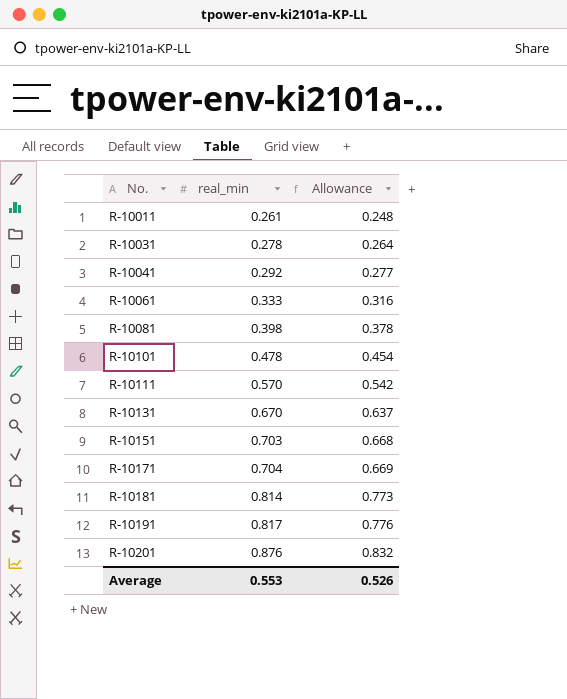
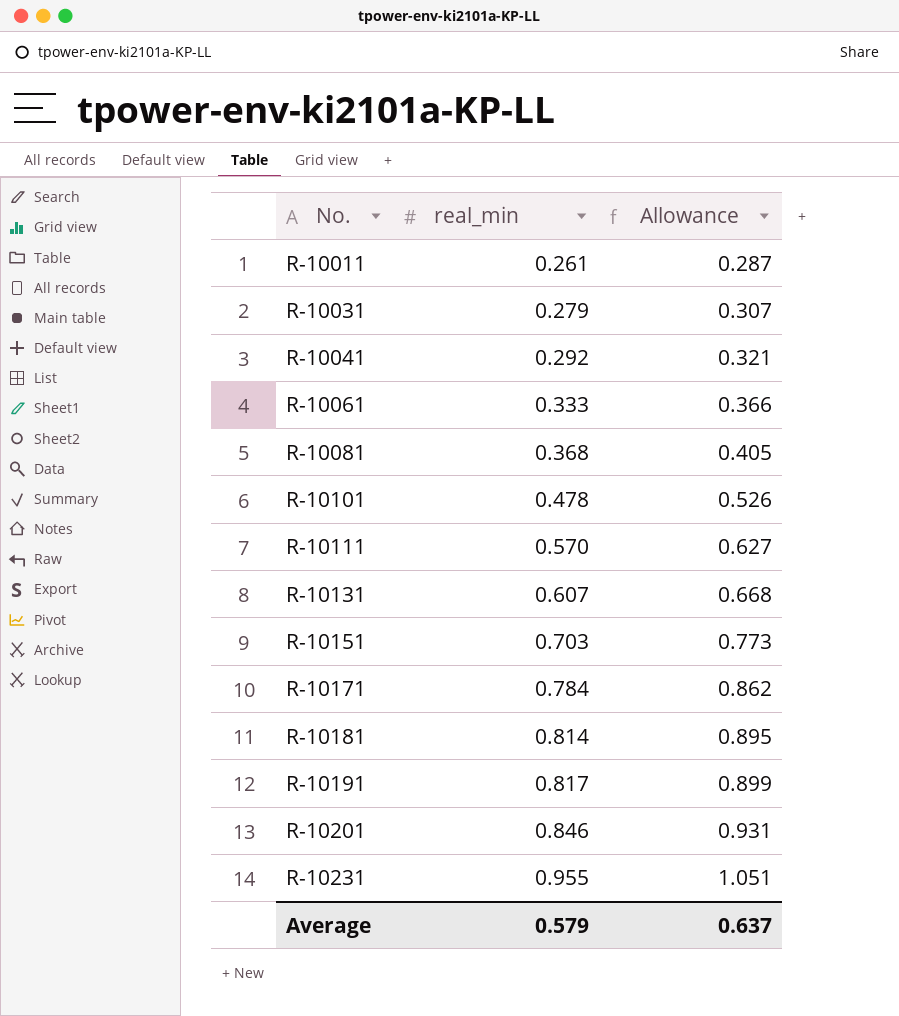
column Allowance | formula: [real_min] * 0.95 -> [real_min] * 1.1
R-10031 | real_min: 0.278 -> 0.279
R-10081 | real_min: 0.398 -> 0.368
R-10131 | real_min: 0.670 -> 0.607
R-10171 | real_min: 0.704 -> 0.784
R-10201 | real_min: 0.876 -> 0.846
row R-10231: none -> 0.955 | 1.051
Average | real_min: 0.553 -> 0.579
Average | Allowance: 0.526 -> 0.637

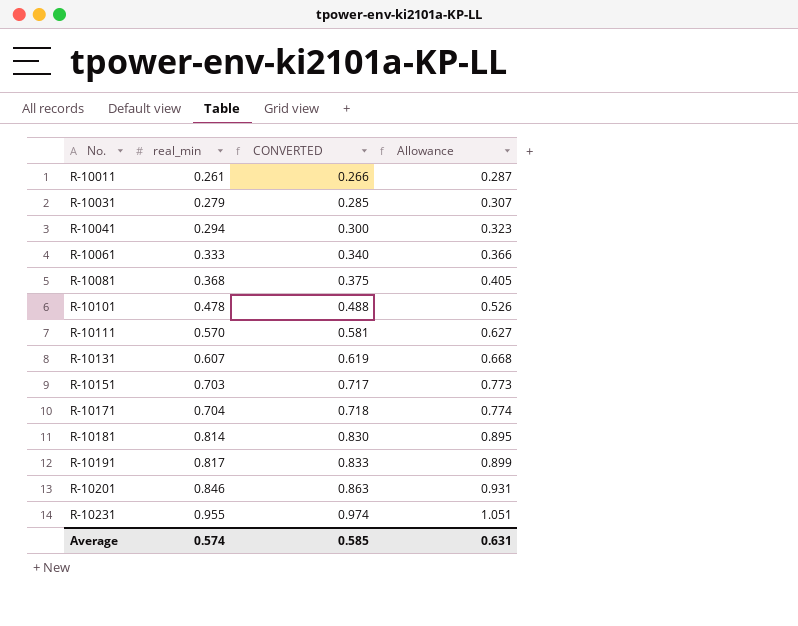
column CONVERTED | formula: none -> [real_min] * 1.02
R-10041 | real_min: 0.292 -> 0.294
R-10041 | Allowance: 0.321 -> 0.323
R-10171 | real_min: 0.784 -> 0.704
R-10171 | Allowance: 0.862 -> 0.774
Average | real_min: 0.579 -> 0.574
Average | Allowance: 0.637 -> 0.631

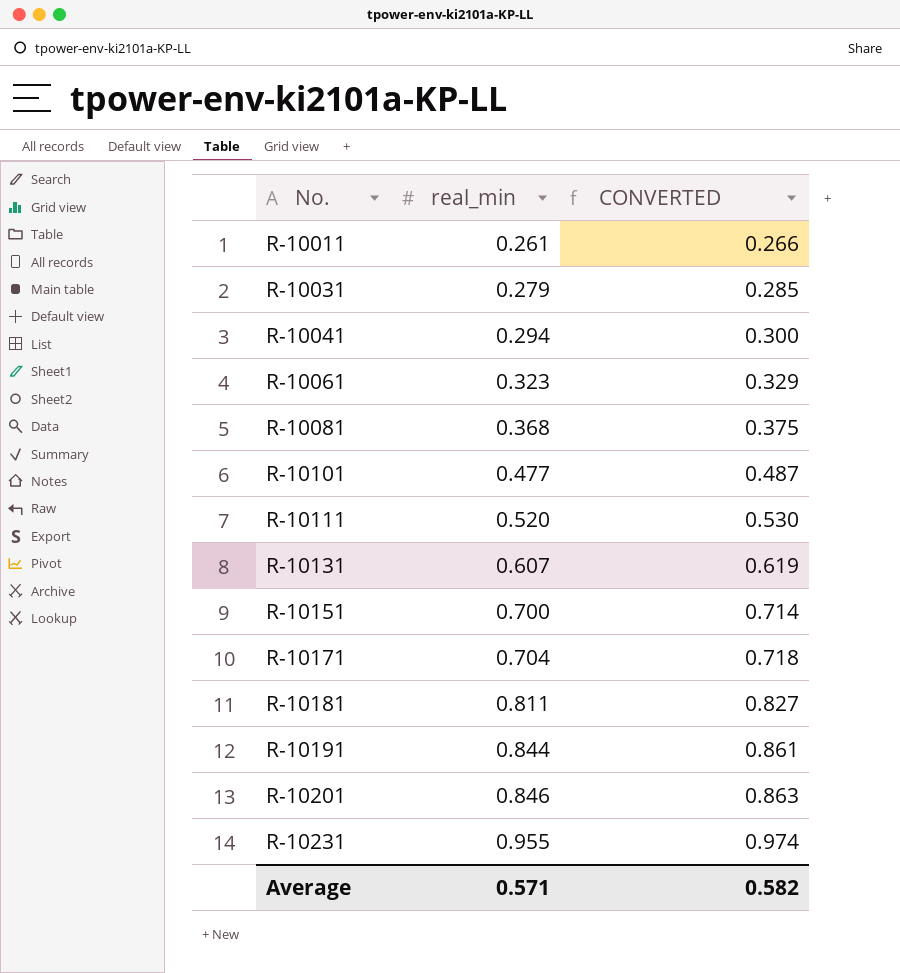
column Allowance | formula: [real_min] * 1.1 -> none
R-10061 | real_min: 0.333 -> 0.323
R-10061 | CONVERTED: 0.340 -> 0.329
R-10101 | real_min: 0.478 -> 0.477
R-10101 | CONVERTED: 0.488 -> 0.487
R-10111 | real_min: 0.570 -> 0.520
R-10111 | CONVERTED: 0.581 -> 0.530
R-10151 | real_min: 0.703 -> 0.700
R-10151 | CONVERTED: 0.717 -> 0.714
R-10181 | real_min: 0.814 -> 0.811
R-10181 | CONVERTED: 0.830 -> 0.827
R-10191 | real_min: 0.817 -> 0.844
R-10191 | CONVERTED: 0.833 -> 0.861
Average | real_min: 0.574 -> 0.571
Average | CONVERTED: 0.585 -> 0.582

